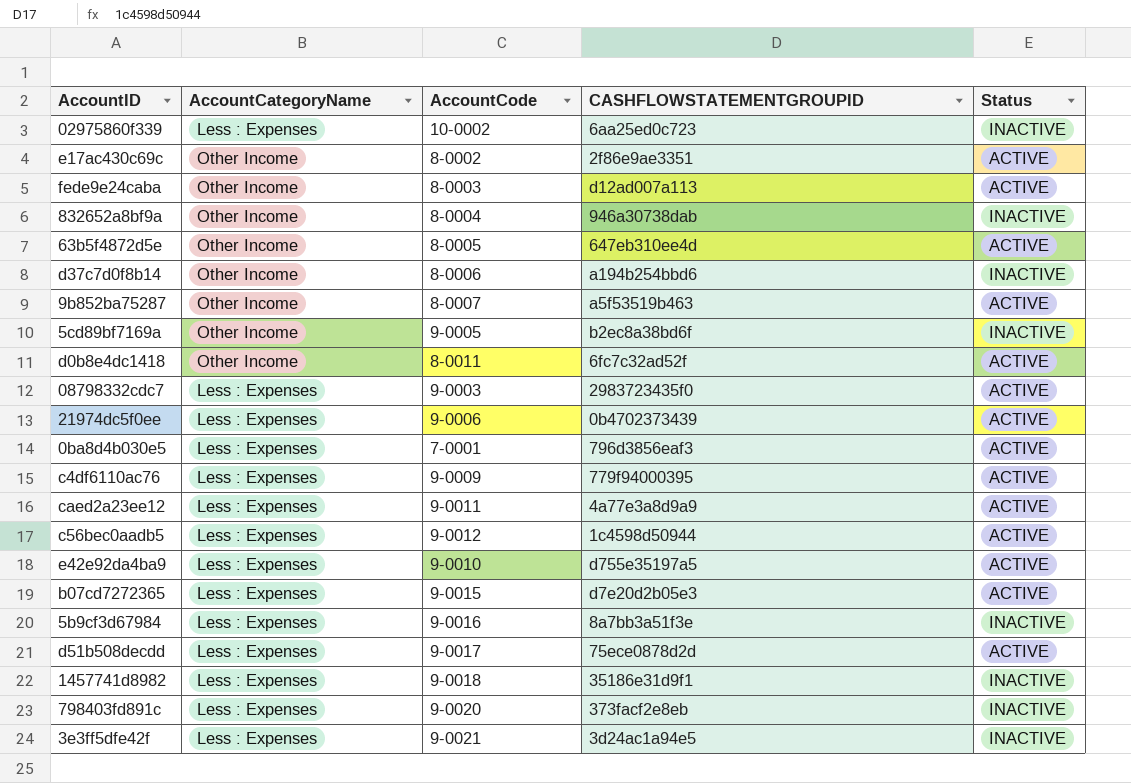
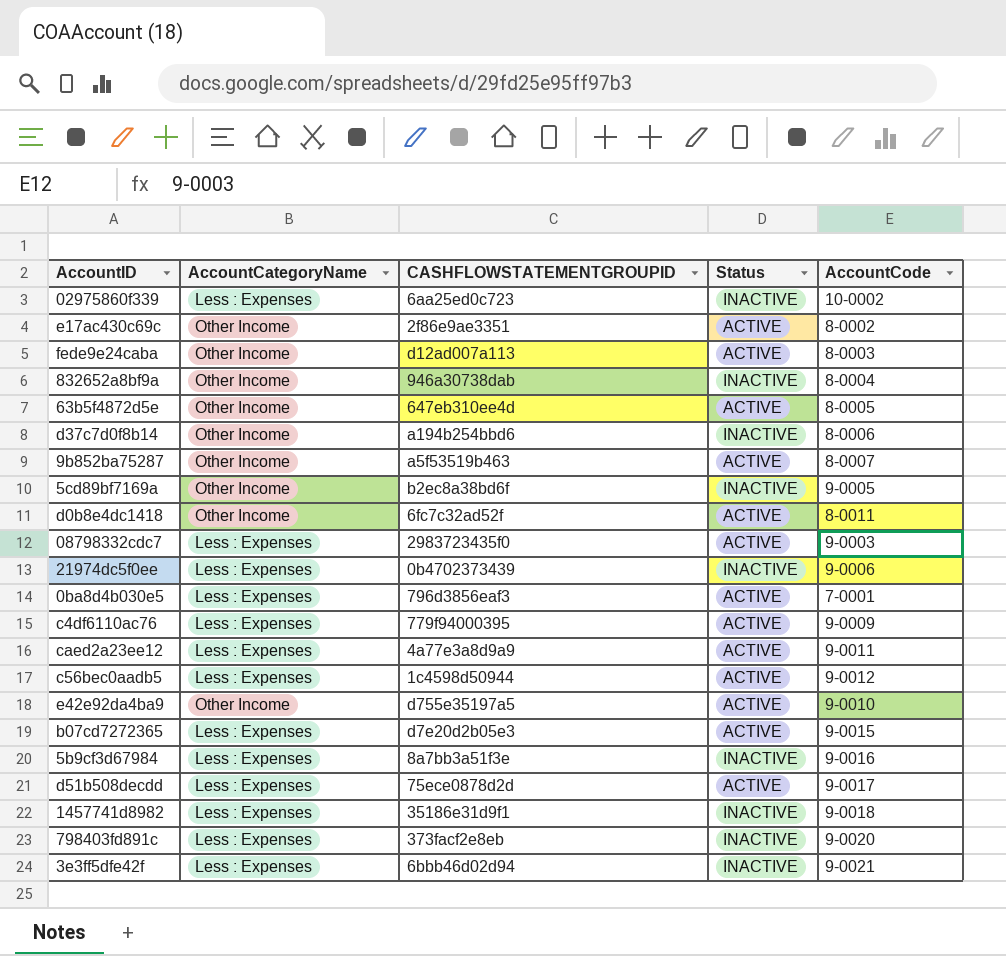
column AccountCode | position: 3 -> 5
21974dc5f0ee | Status: ACTIVE -> INACTIVE
e42e92da4ba9 | AccountCategoryName: Less : Expenses -> Other Income
3e3ff5dfe42f | CASHFLOWSTATEMENTGROUPID: 3d24ac1a94e5 -> 6bbb46d02d94

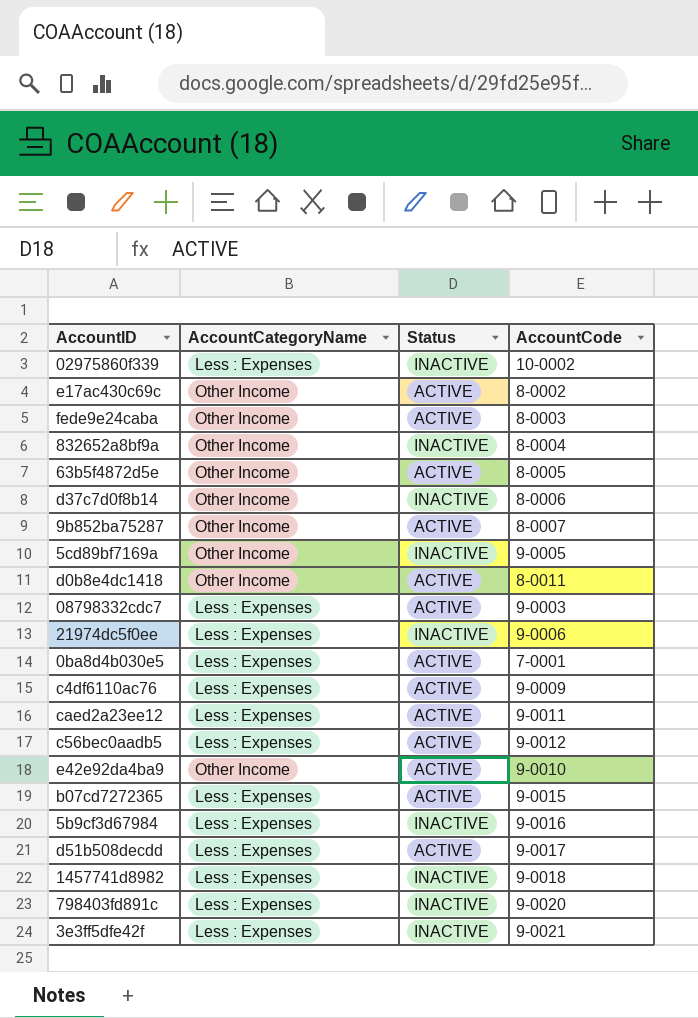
column CASHFLOWSTATEMENTGROUPID | position: 3 -> none

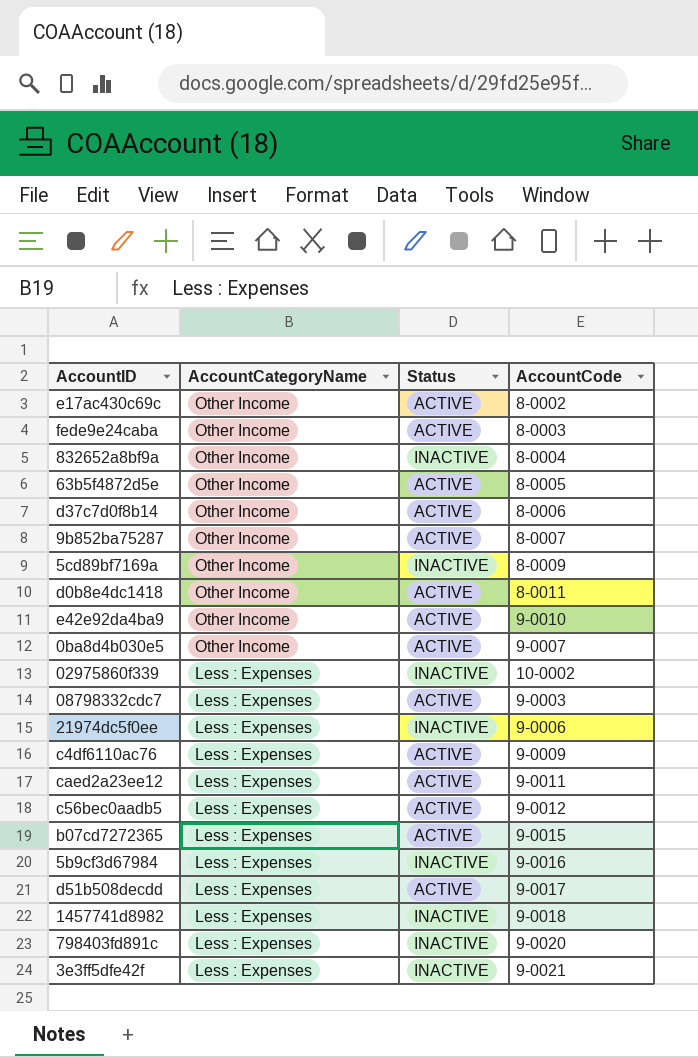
row order: none -> AccountCategoryName descending
d37c7d0f8b14 | Status: INACTIVE -> ACTIVE
5cd89bf7169a | AccountCode: 9-0005 -> 8-0009
0ba8d4b030e5 | AccountCategoryName: Less : Expenses -> Other Income
0ba8d4b030e5 | AccountCode: 7-0001 -> 9-0007

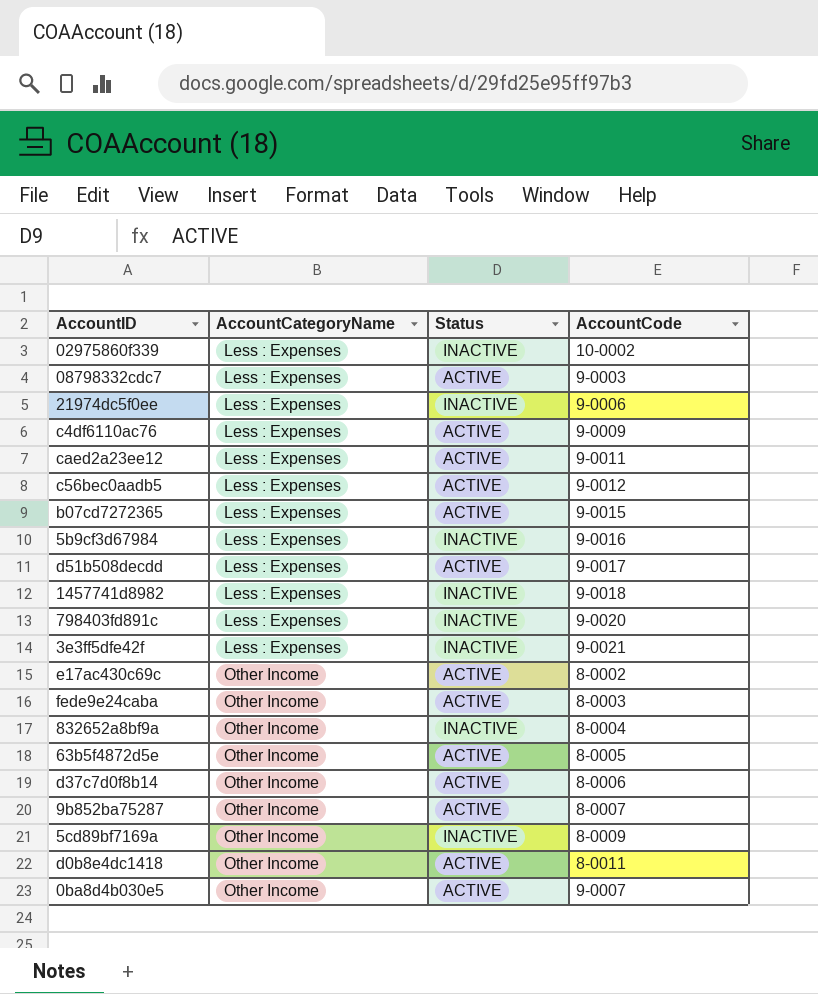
row order: AccountCategoryName descending -> AccountCategoryName ascending
row e42e92da4ba9: Other Income | ACTIVE | 9-0010 -> none

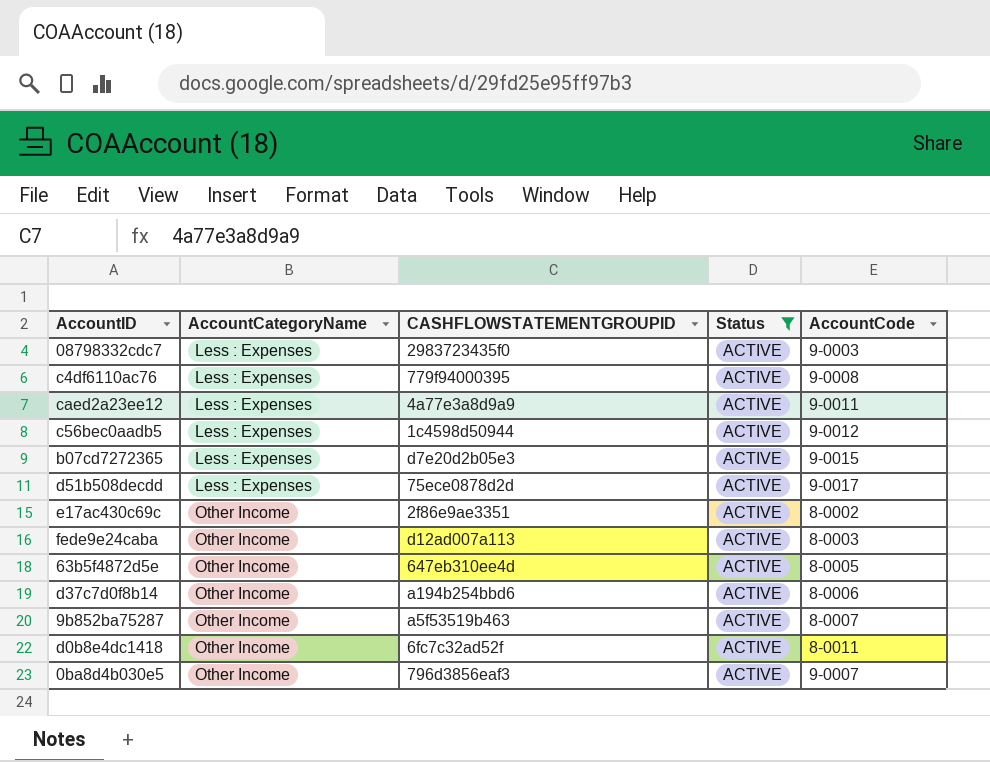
filter: none -> Status = ACTIVE
column CASHFLOWSTATEMENTGROUPID | position: none -> 3
c4df6110ac76 | AccountCode: 9-0009 -> 9-0008

